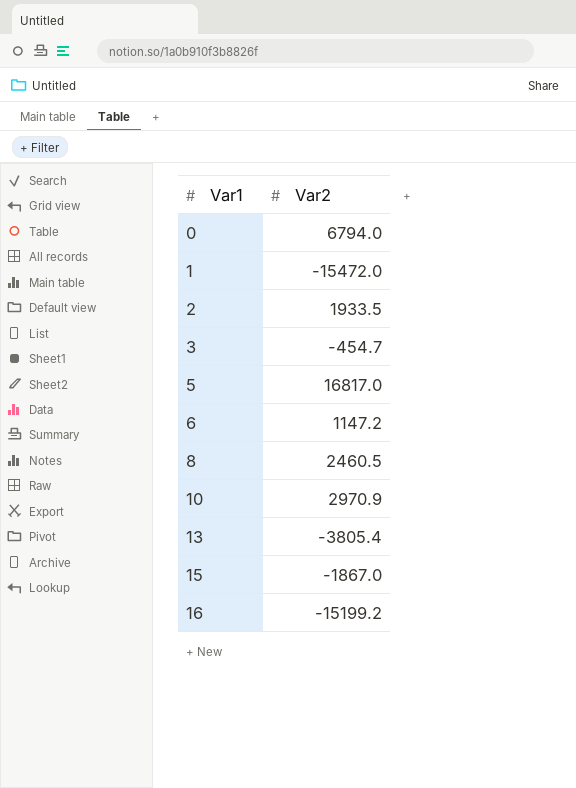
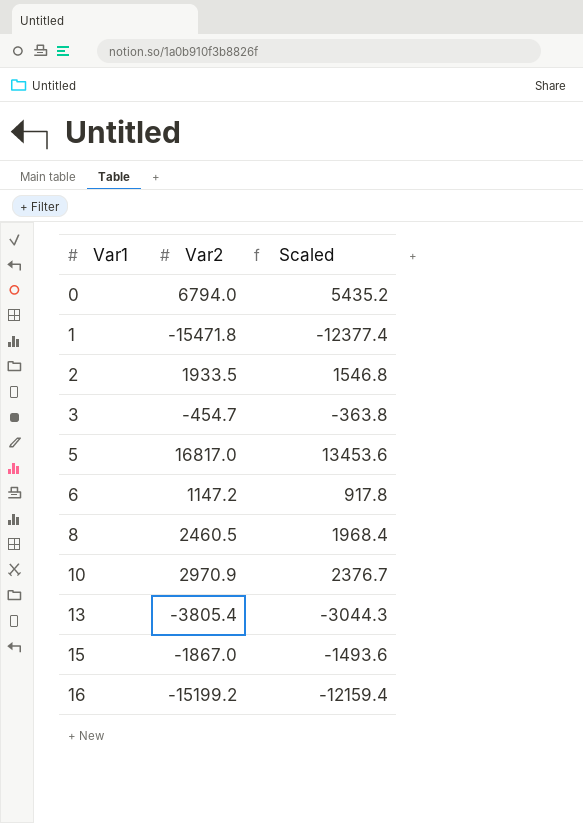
column Scaled | formula: none -> [Var2] * 0.8
1 | Var2: -15472.0 -> -15471.8

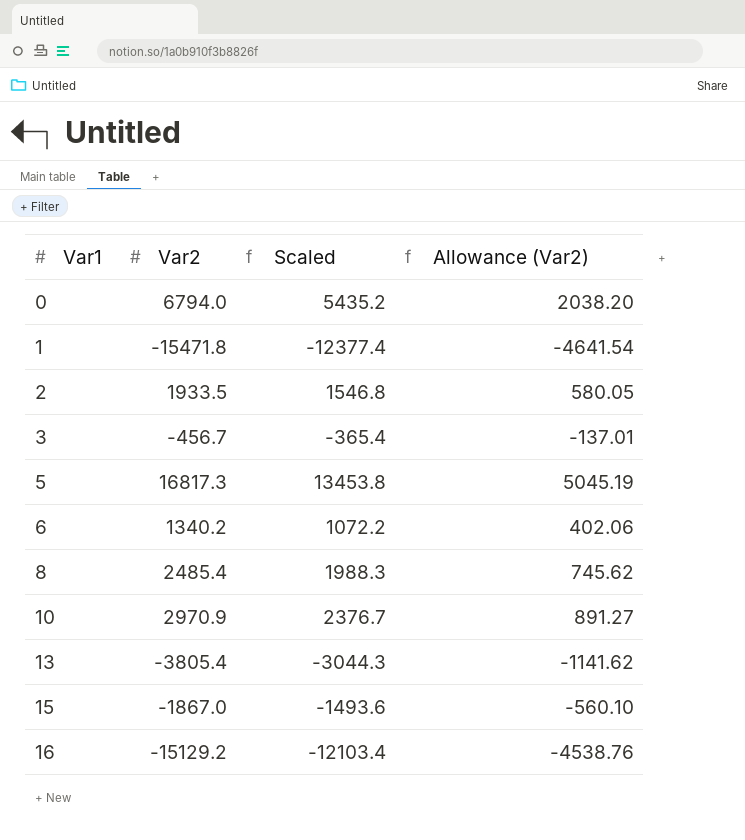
column Allowance (Var2) | formula: none -> [Var2] * 0.3
3 | Var2: -454.7 -> -456.7
3 | Scaled: -363.8 -> -365.4
5 | Var2: 16817.0 -> 16817.3
5 | Scaled: 13453.6 -> 13453.8
6 | Var2: 1147.2 -> 1340.2
6 | Scaled: 917.8 -> 1072.2
8 | Var2: 2460.5 -> 2485.4
8 | Scaled: 1968.4 -> 1988.3
16 | Var2: -15199.2 -> -15129.2
16 | Scaled: -12159.4 -> -12103.4

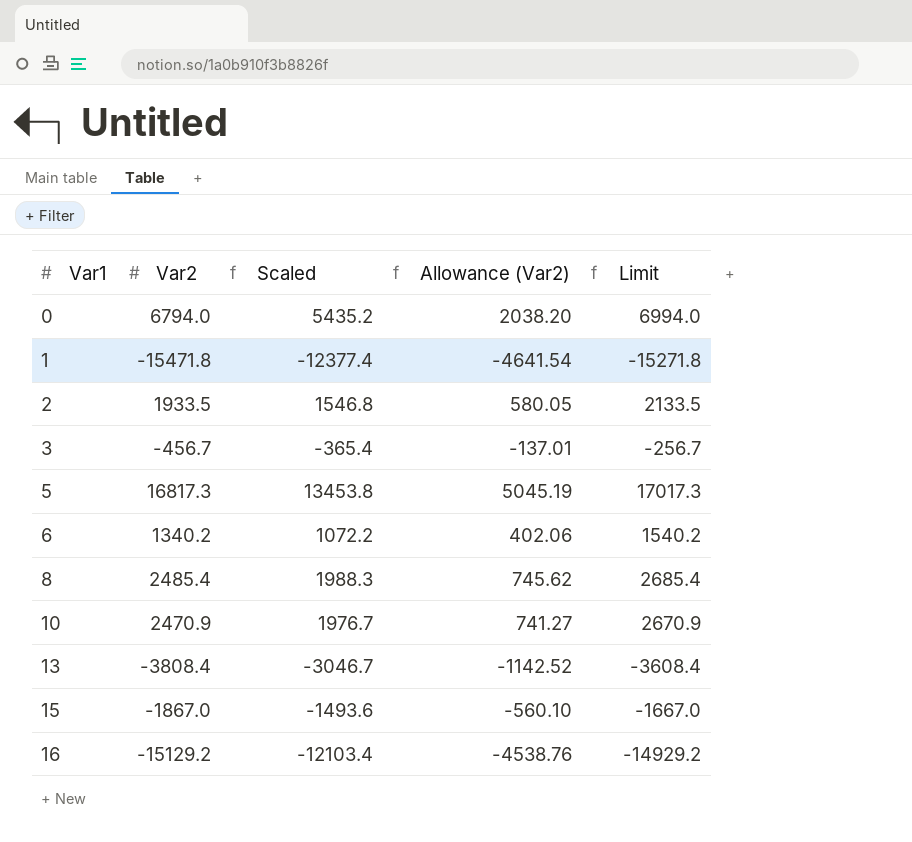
column Limit | formula: none -> [Var2] + 200
10 | Var2: 2970.9 -> 2470.9
10 | Scaled: 2376.7 -> 1976.7
10 | Allowance (Var2): 891.27 -> 741.27
13 | Var2: -3805.4 -> -3808.4
13 | Scaled: -3044.3 -> -3046.7
13 | Allowance (Var2): -1141.62 -> -1142.52

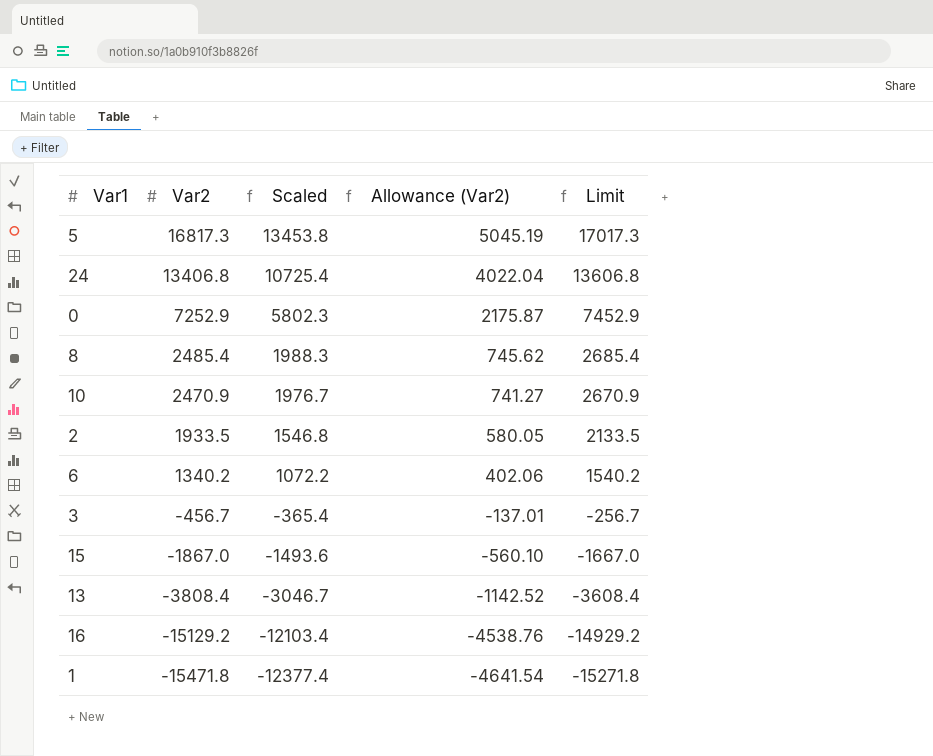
row order: Var1 ascending -> Var2 descending
row 24: none -> 13406.8 | 10725.4 | 4022.04 | 13606.8
0 | Var2: 6794.0 -> 7252.9
0 | Scaled: 5435.2 -> 5802.3
0 | Allowance (Var2): 2038.20 -> 2175.87
0 | Limit: 6994.0 -> 7452.9

